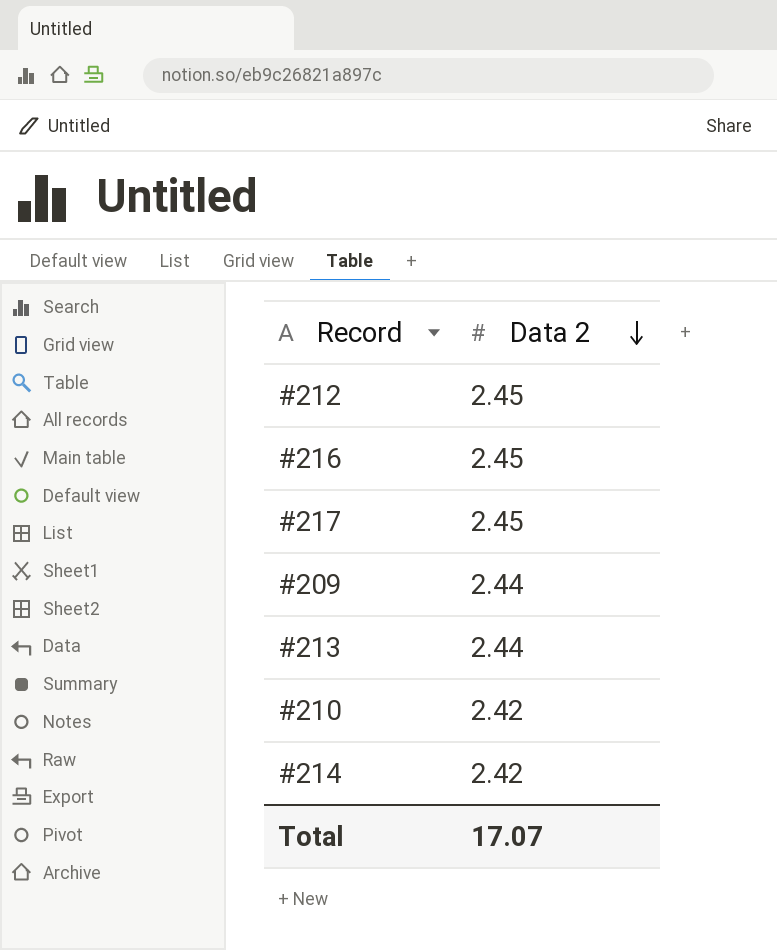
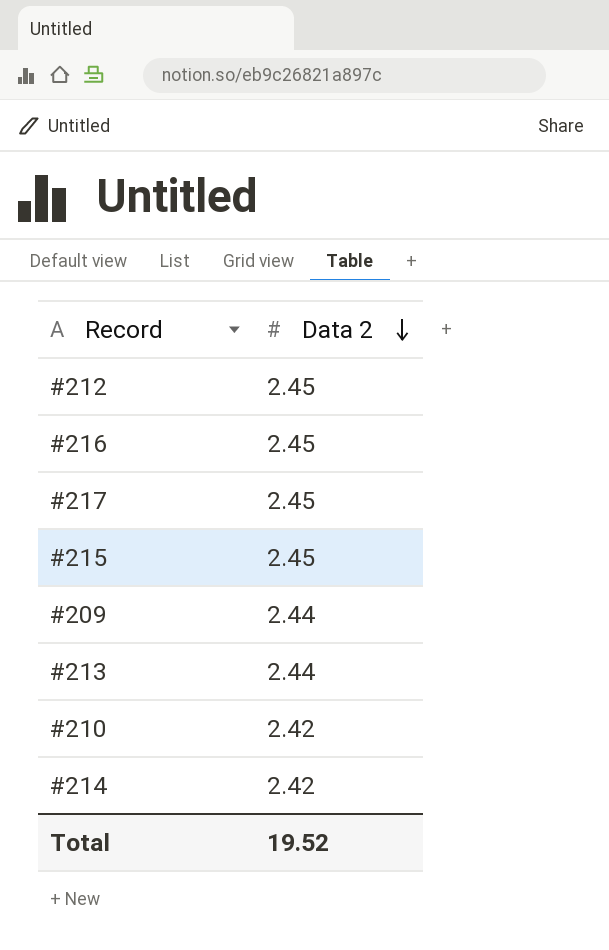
row #215: none -> 2.45
Total | Data 2: 17.07 -> 19.52

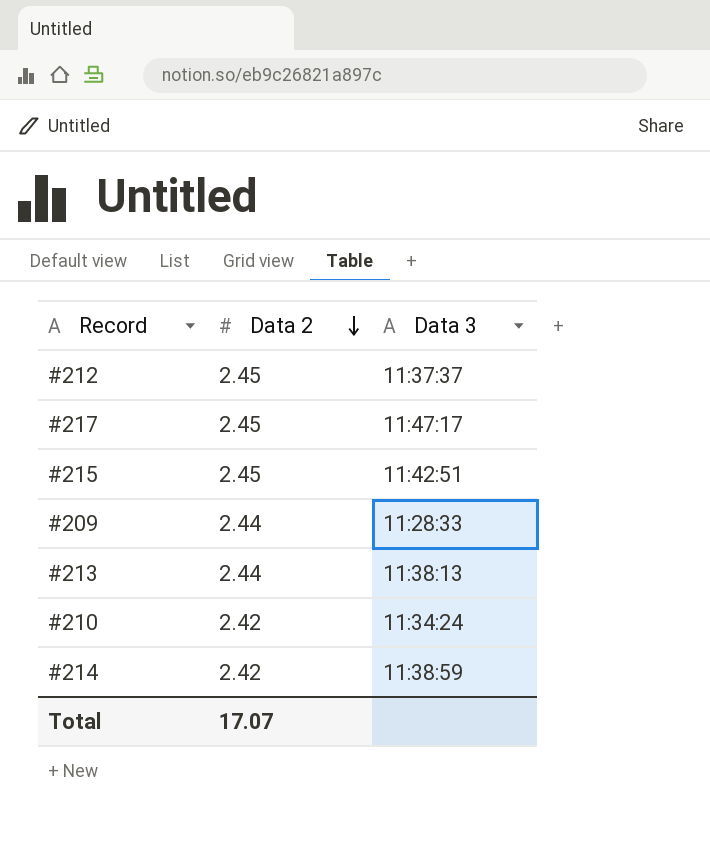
column Data 3 | position: none -> 3
row #216: 2.45 -> none
Total | Data 2: 19.52 -> 17.07

